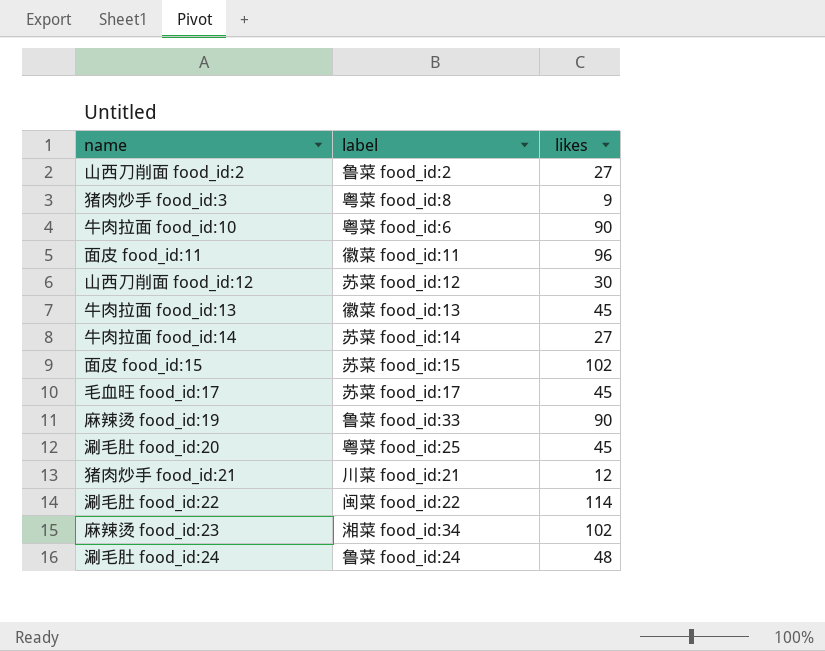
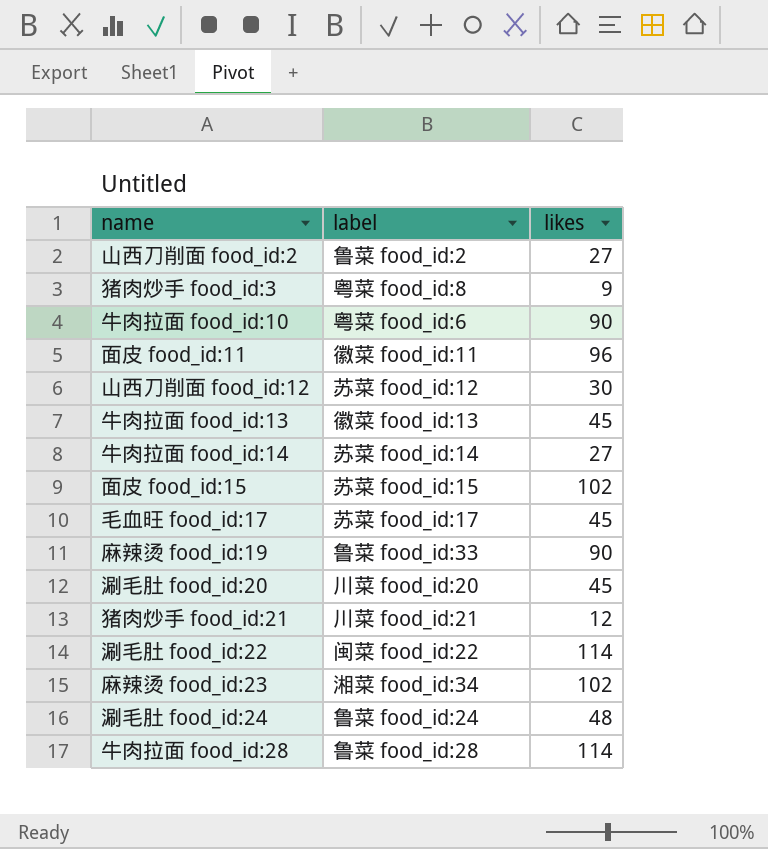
涮毛肚 food_id:20 | label: 粤菜 food_id:25 -> 川菜 food_id:20
row 牛肉拉面 food_id:28: none -> 鲁菜 food_id:28 | 114

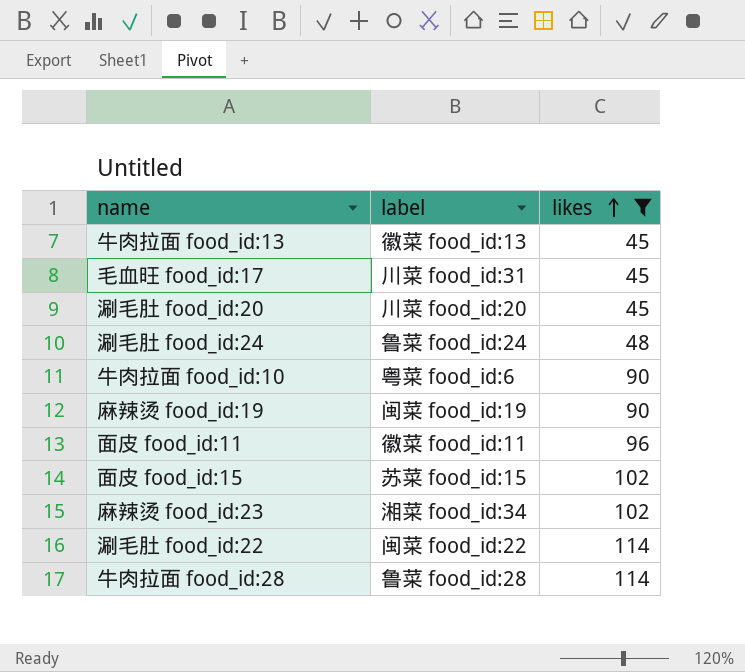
filter: none -> likes >= 45
row order: none -> likes ascending
毛血旺 food_id:17 | label: 苏菜 food_id:17 -> 川菜 food_id:31
麻辣烫 food_id:19 | label: 鲁菜 food_id:33 -> 闽菜 food_id:19

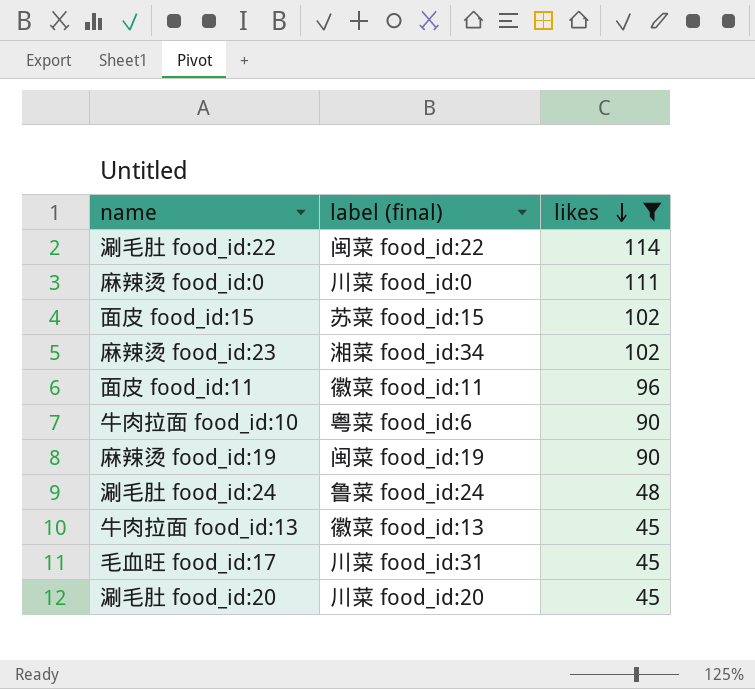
row order: likes ascending -> likes descending
column name: label -> label (final)
row 牛肉拉面 food_id:28: 鲁菜 food_id:28 | 114 -> none
row 麻辣烫 food_id:0: none -> 川菜 food_id:0 | 111

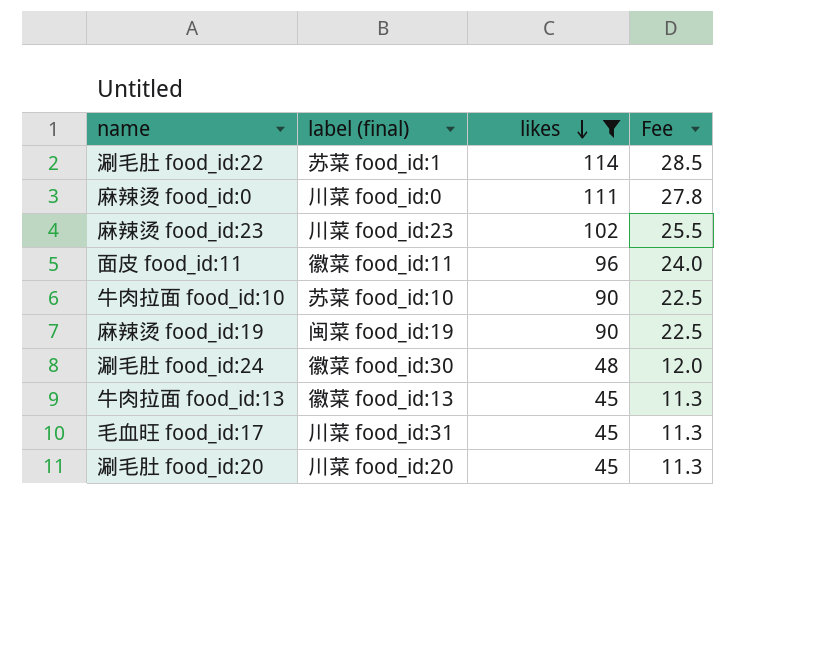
column Fee | formula: none -> [likes] * 0.25
row 面皮 food_id:15: 苏菜 food_id:15 | 102 -> none
涮毛肚 food_id:22 | label (final): 闽菜 food_id:22 -> 苏菜 food_id:1
麻辣烫 food_id:23 | label (final): 湘菜 food_id:34 -> 川菜 food_id:23
牛肉拉面 food_id:10 | label (final): 粤菜 food_id:6 -> 苏菜 food_id:10
涮毛肚 food_id:24 | label (final): 鲁菜 food_id:24 -> 徽菜 food_id:30

